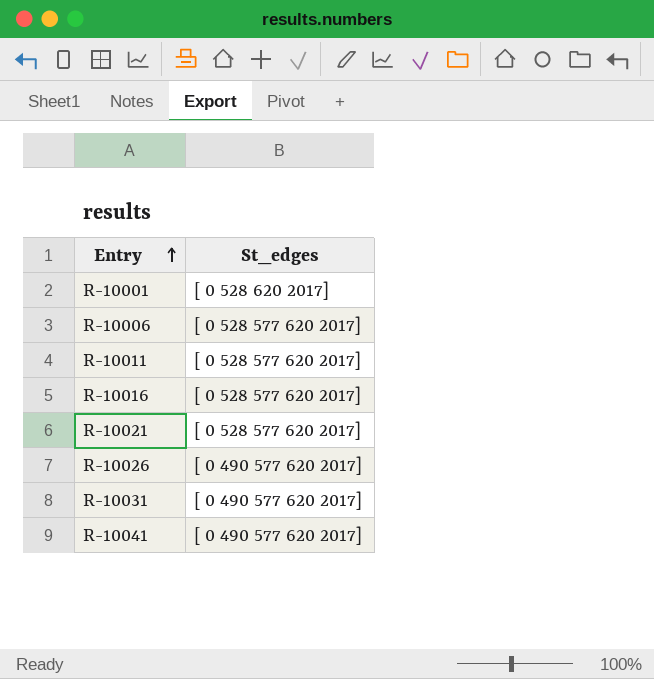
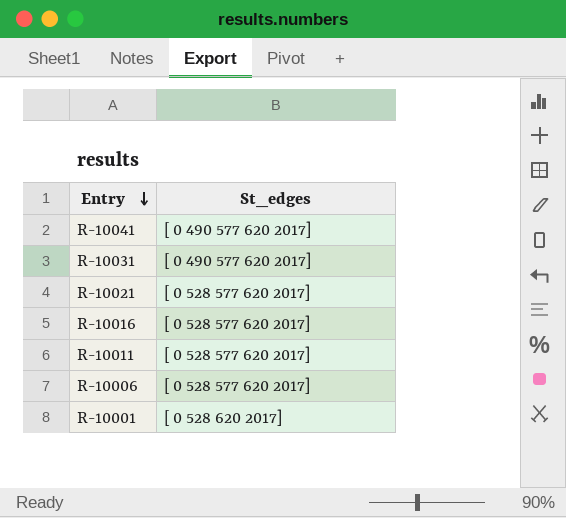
row order: Entry ascending -> Entry descending
row R-10026: [ 0 490 577 620 2017] -> none

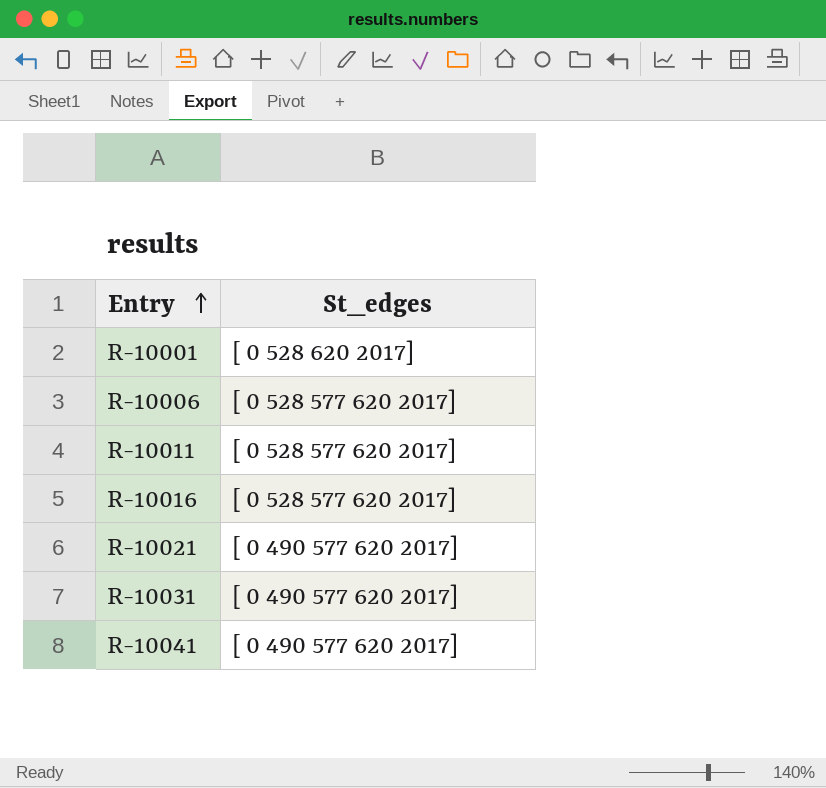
row order: Entry descending -> Entry ascending
R-10021 | St_edges: [ 0 528 577 620 2017] -> [ 0 490 577 620 2017]

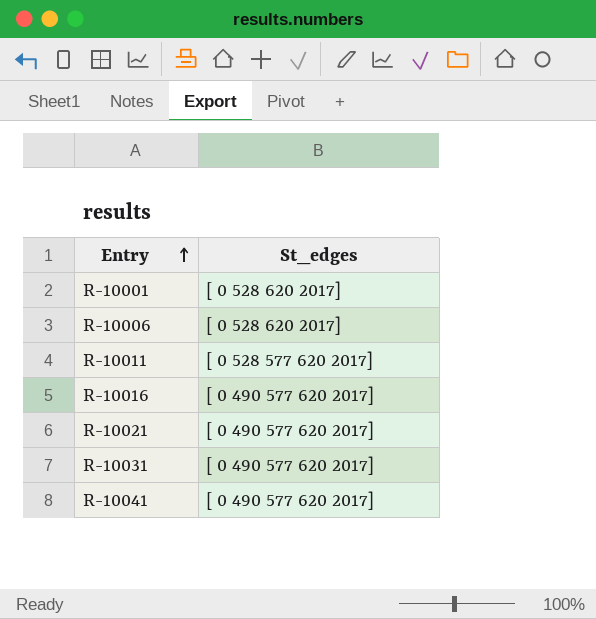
R-10006 | St_edges: [ 0 528 577 620 2017] -> [ 0 528 620 2017]
R-10016 | St_edges: [ 0 528 577 620 2017] -> [ 0 490 577 620 2017]

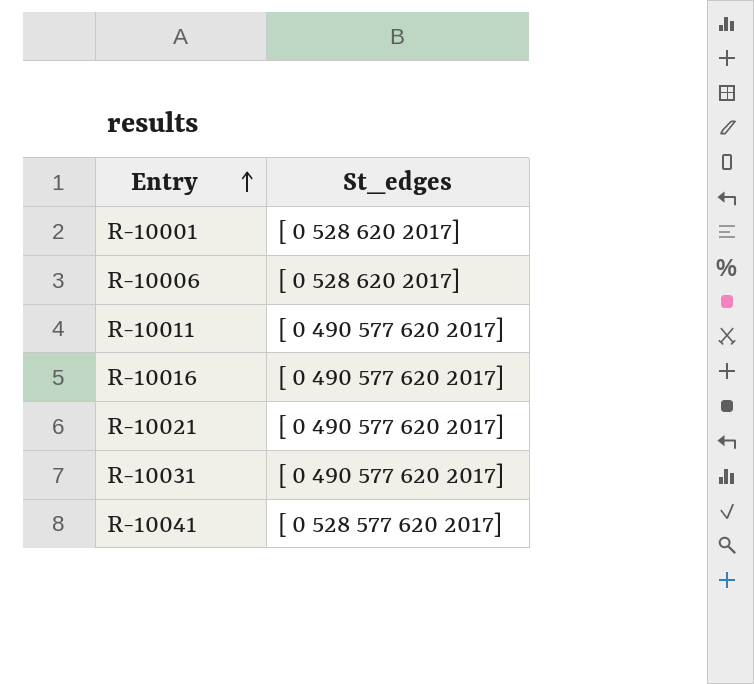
R-10011 | St_edges: [ 0 528 577 620 2017] -> [ 0 490 577 620 2017]
R-10041 | St_edges: [ 0 490 577 620 2017] -> [ 0 528 577 620 2017]

